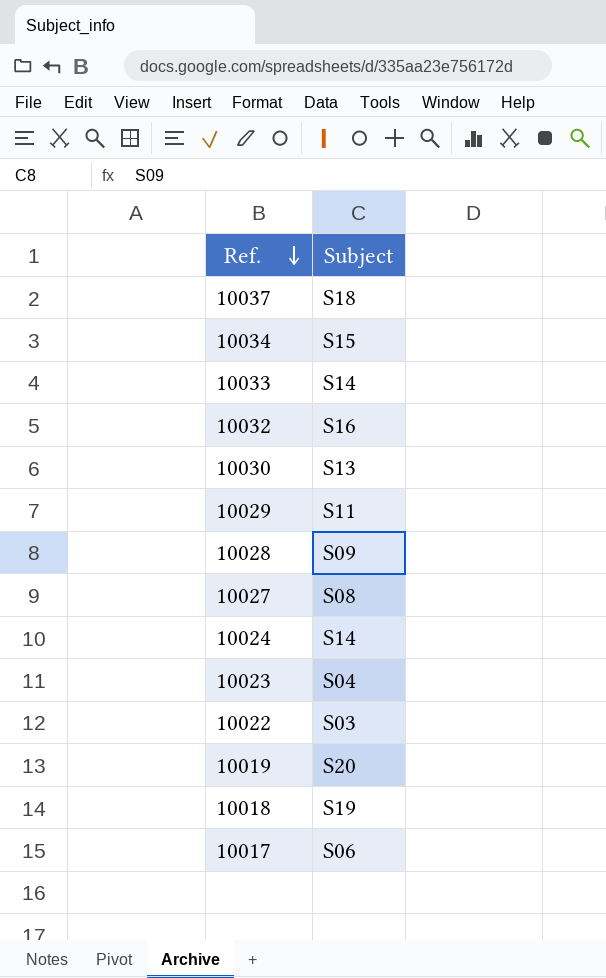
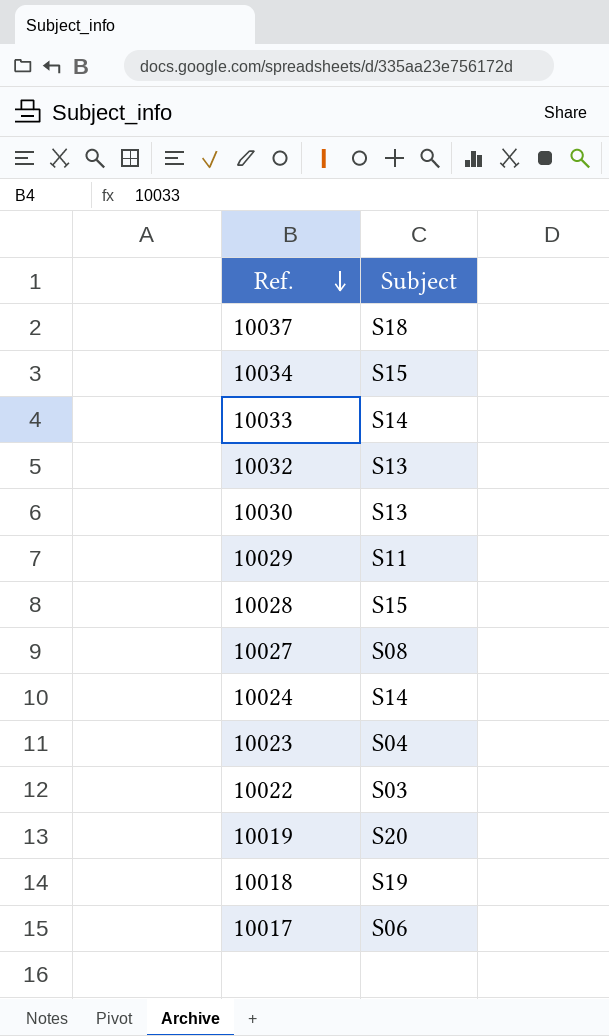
10032 | Subject: S16 -> S13
10028 | Subject: S09 -> S15

